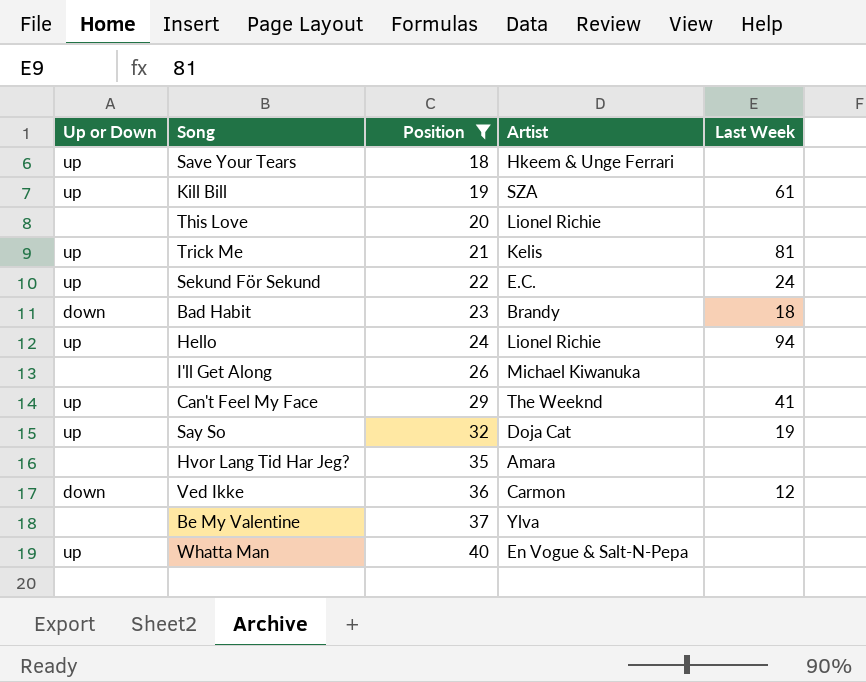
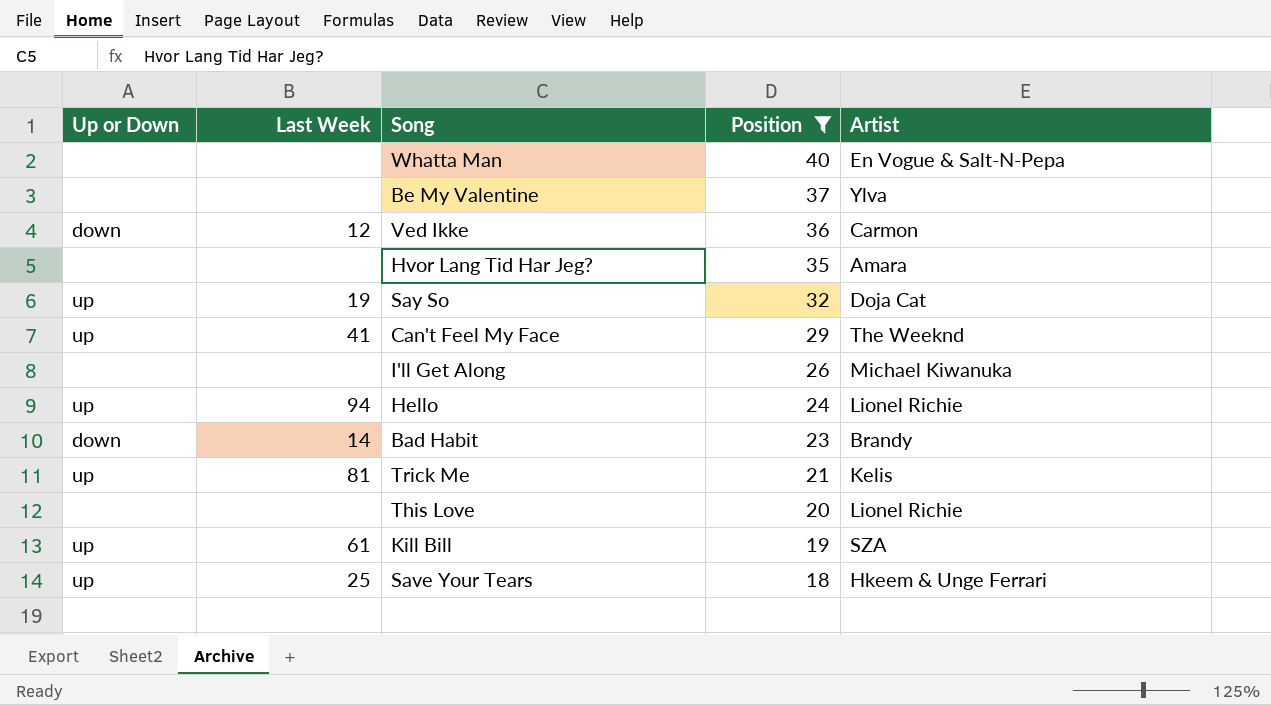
row order: Position ascending -> Position descending
column Last Week | position: 5 -> 2
row Sekund För Sekund: up | 22 | E.C. | 24 -> none
Whatta Man | Up or Down: up -> none
Bad Habit | Last Week: 18 -> 14
Save Your Tears | Last Week: none -> 25

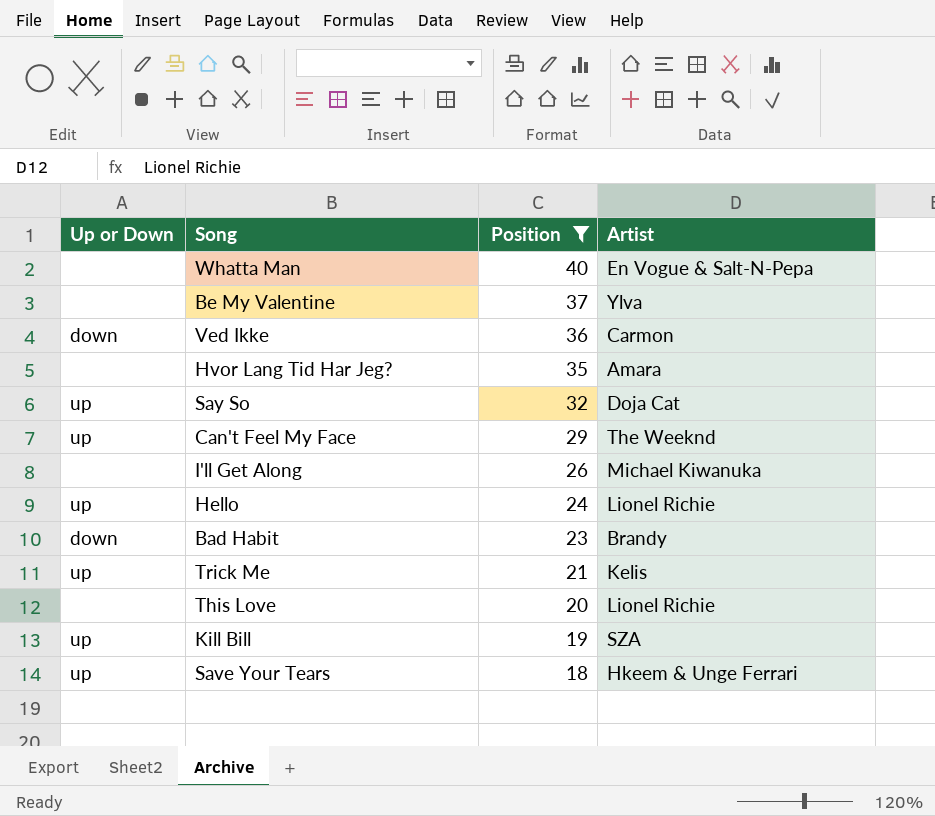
column Last Week | position: 2 -> none

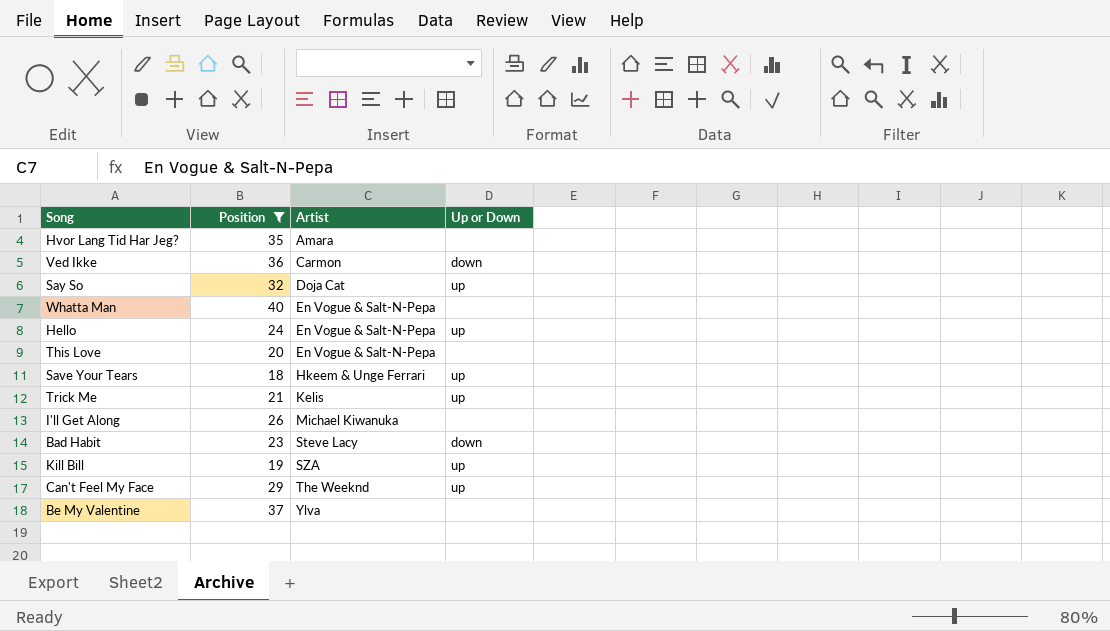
row order: Position descending -> Artist ascending
column Up or Down | position: 1 -> 4
Hello | Artist: Lionel Richie -> En Vogue & Salt-N-Pepa
This Love | Artist: Lionel Richie -> En Vogue & Salt-N-Pepa
Bad Habit | Artist: Brandy -> Steve Lacy

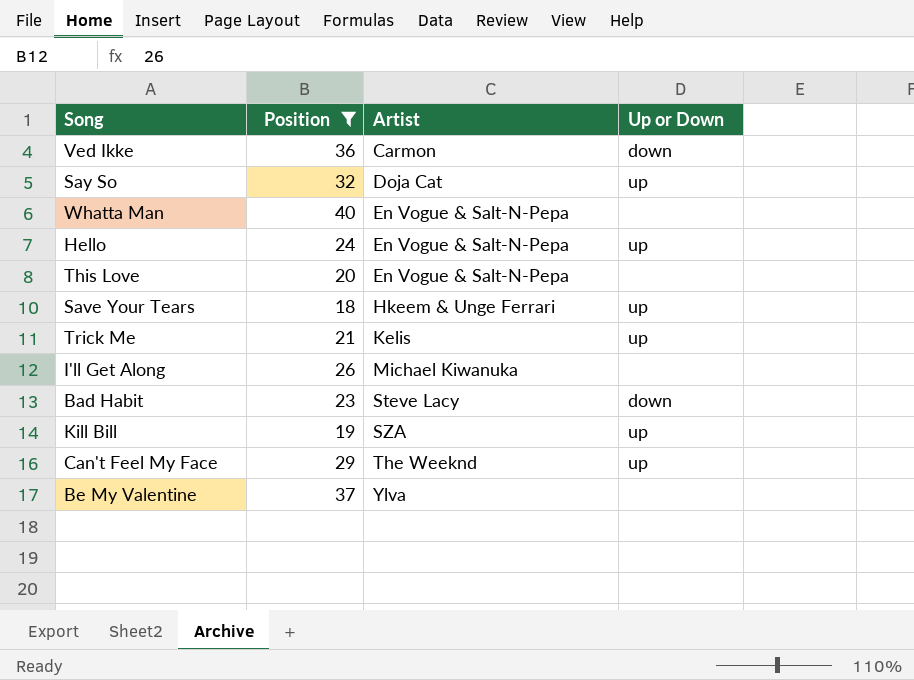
row Hvor Lang Tid Har Jeg?: 35 | Amara | none -> none

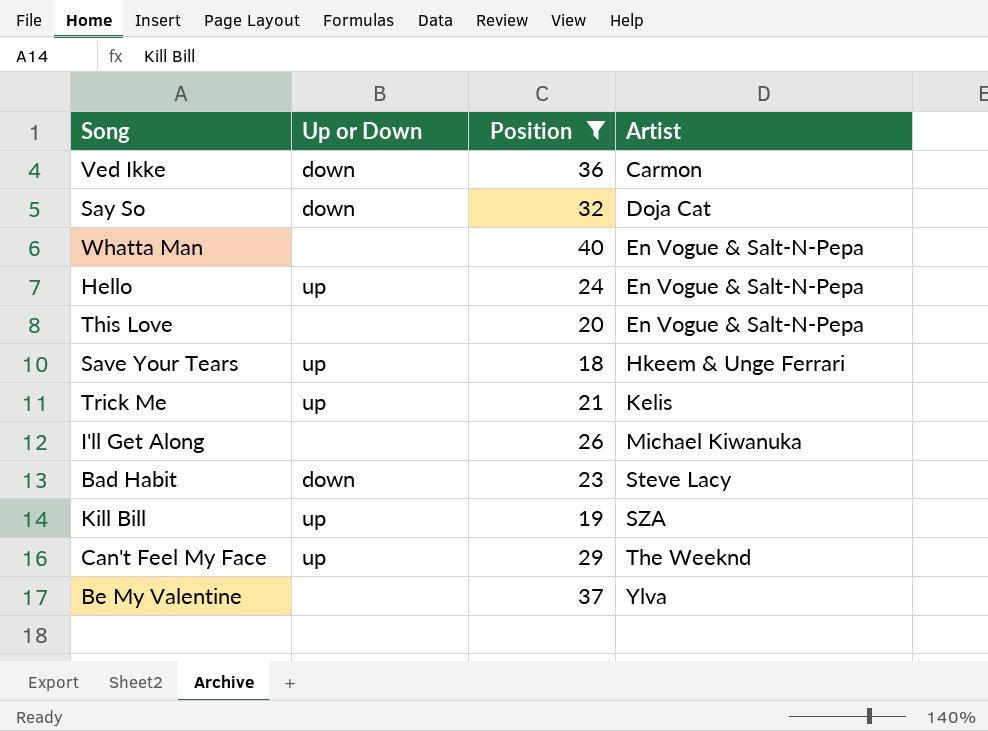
column Up or Down | position: 4 -> 2
Say So | Up or Down: up -> down

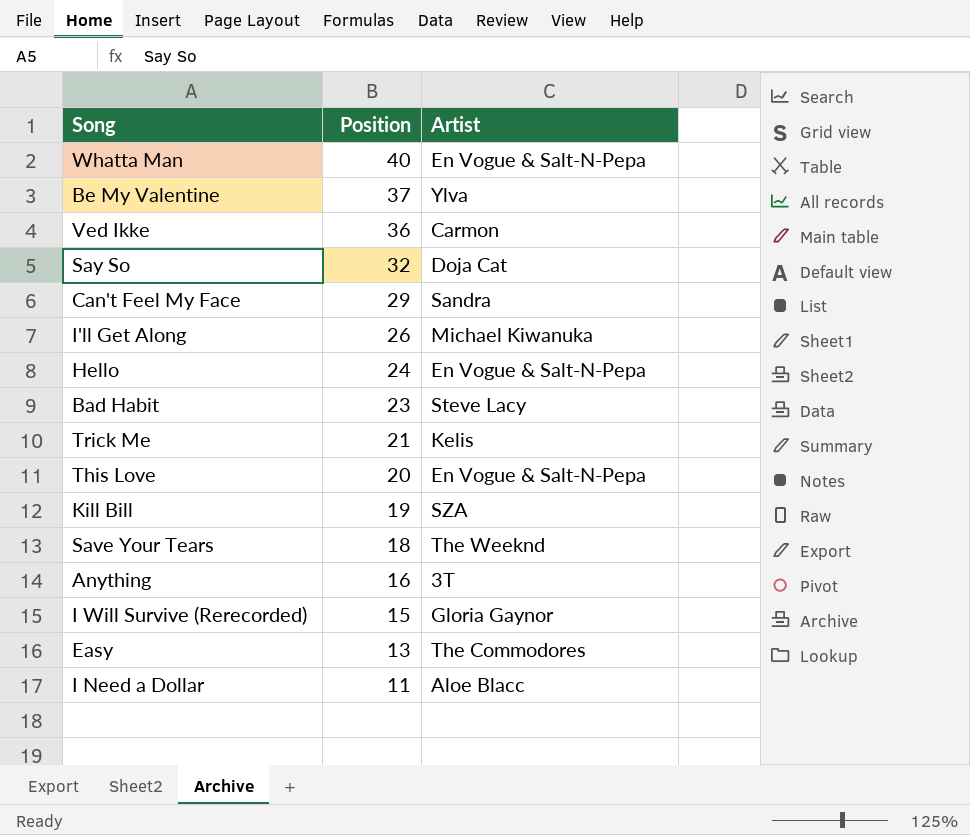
filter: Position >= 18 -> none
row order: Artist ascending -> Position descending
column Up or Down | position: 2 -> none
Can't Feel My Face | Artist: The Weeknd -> Sandra
Save Your Tears | Artist: Hkeem & Unge Ferrari -> The Weeknd

